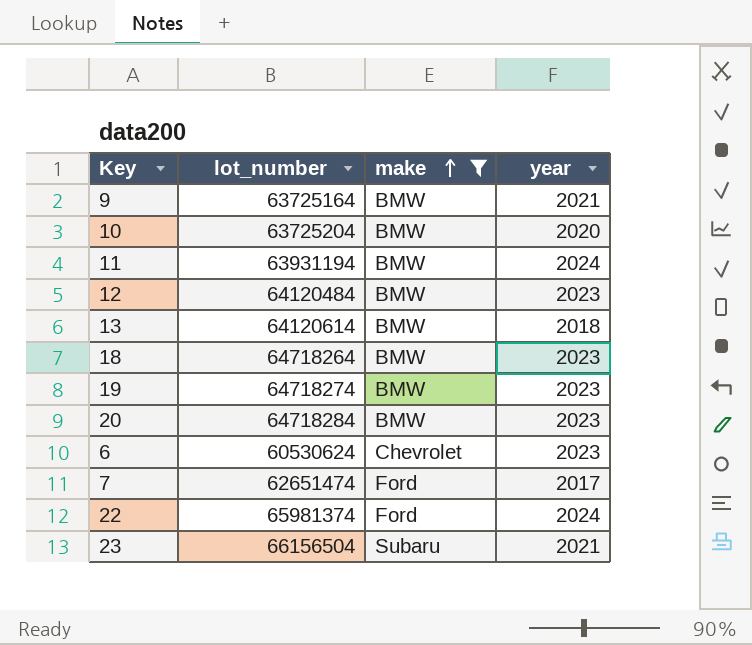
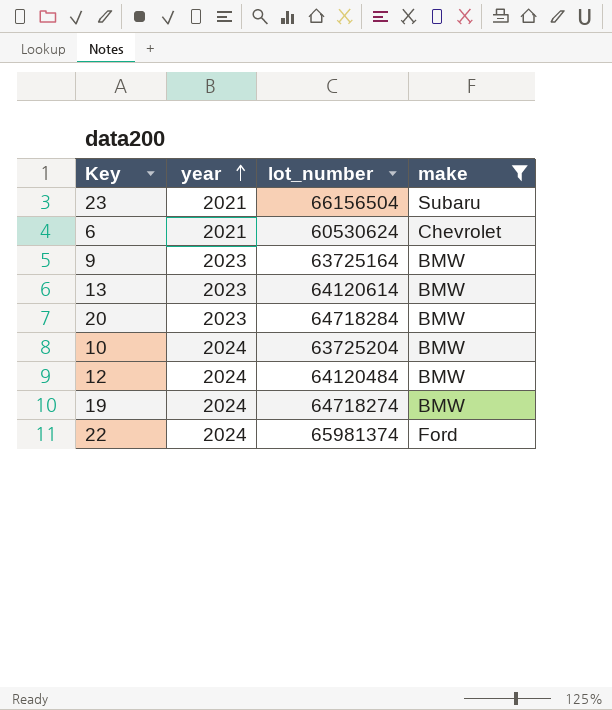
row order: make ascending -> year ascending
column year | position: 4 -> 2
row 11: 63931194 | BMW | 2024 -> none
row 18: 64718264 | BMW | 2023 -> none
row 7: 62651474 | Ford | 2017 -> none
6 | year: 2023 -> 2021
9 | year: 2021 -> 2023
13 | year: 2018 -> 2023
10 | year: 2020 -> 2024
12 | year: 2023 -> 2024
19 | year: 2023 -> 2024

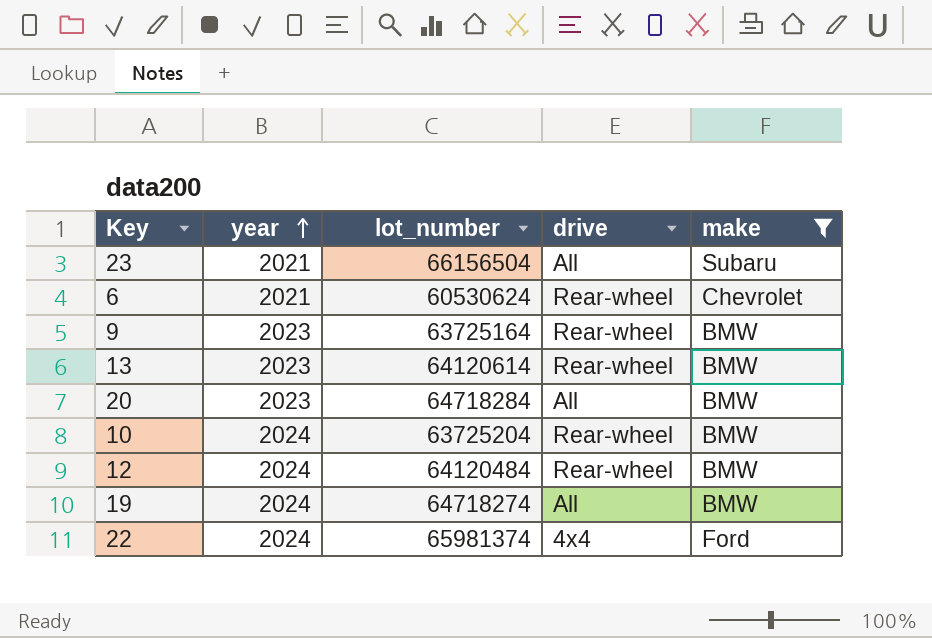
column drive | position: none -> 4

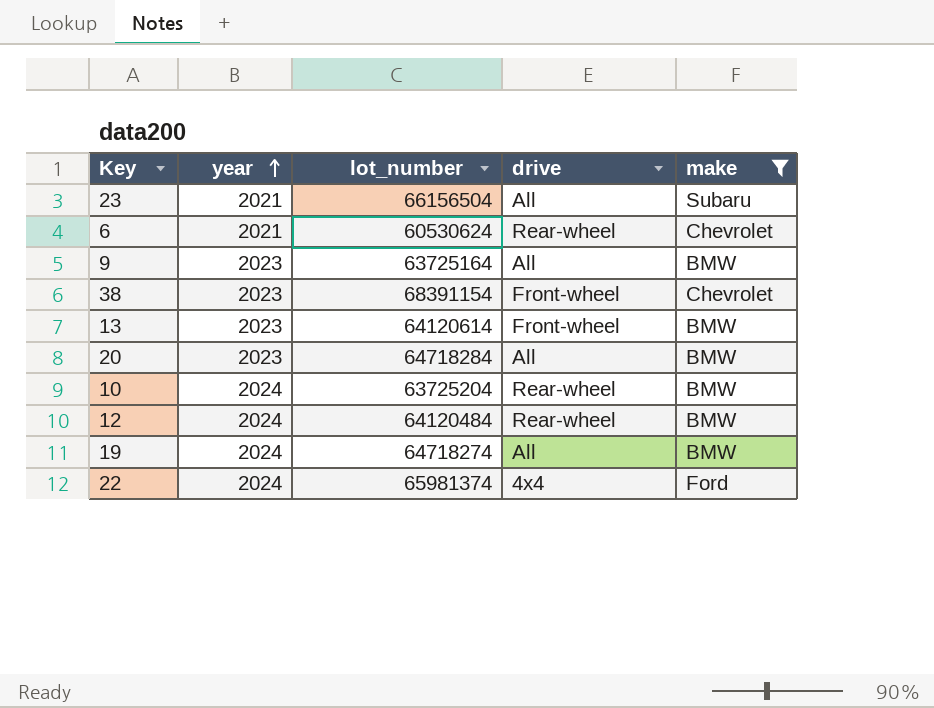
9 | drive: Rear-wheel -> All
row 38: none -> 2023 | 68391154 | Front-wheel | Chevrolet
13 | drive: Rear-wheel -> Front-wheel

